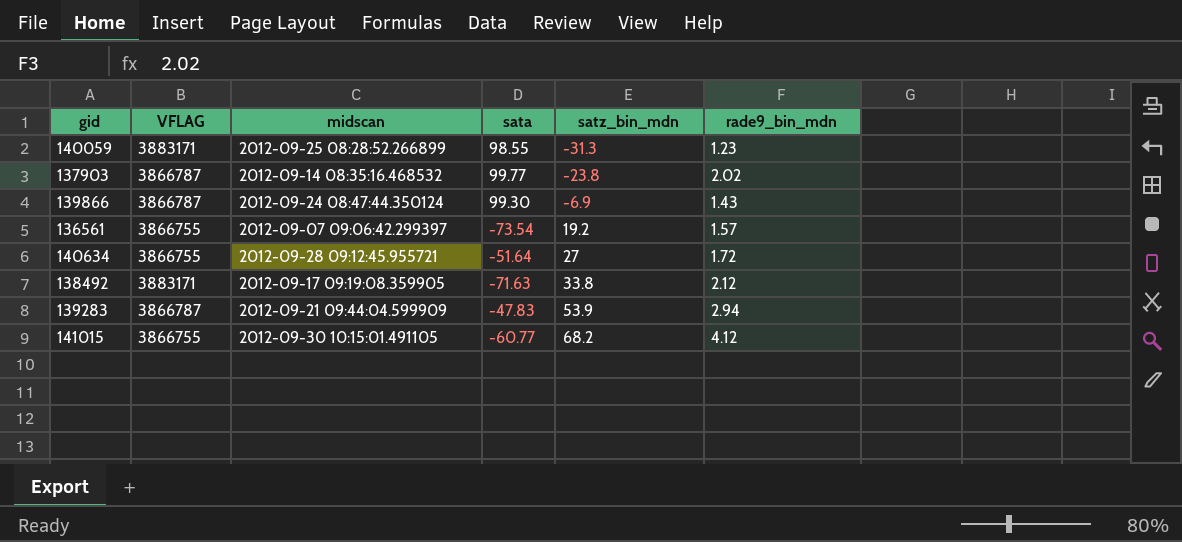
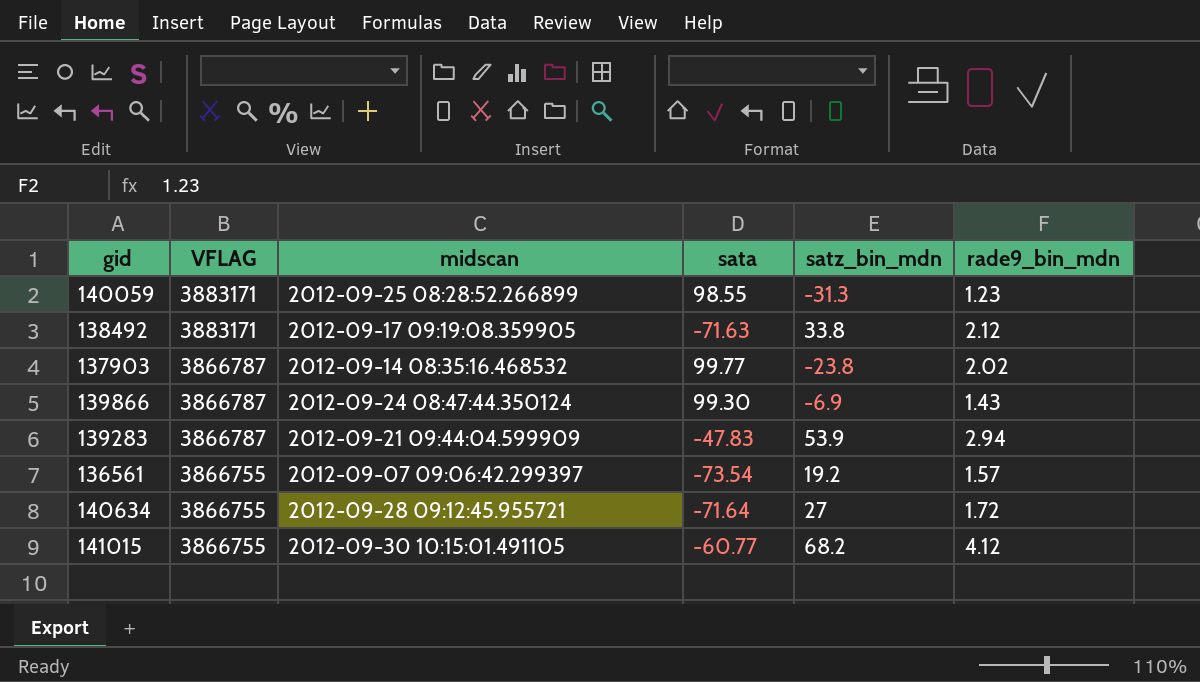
row order: satz_bin_mdn ascending -> VFLAG descending
140634 | sata: -51.64 -> -71.64

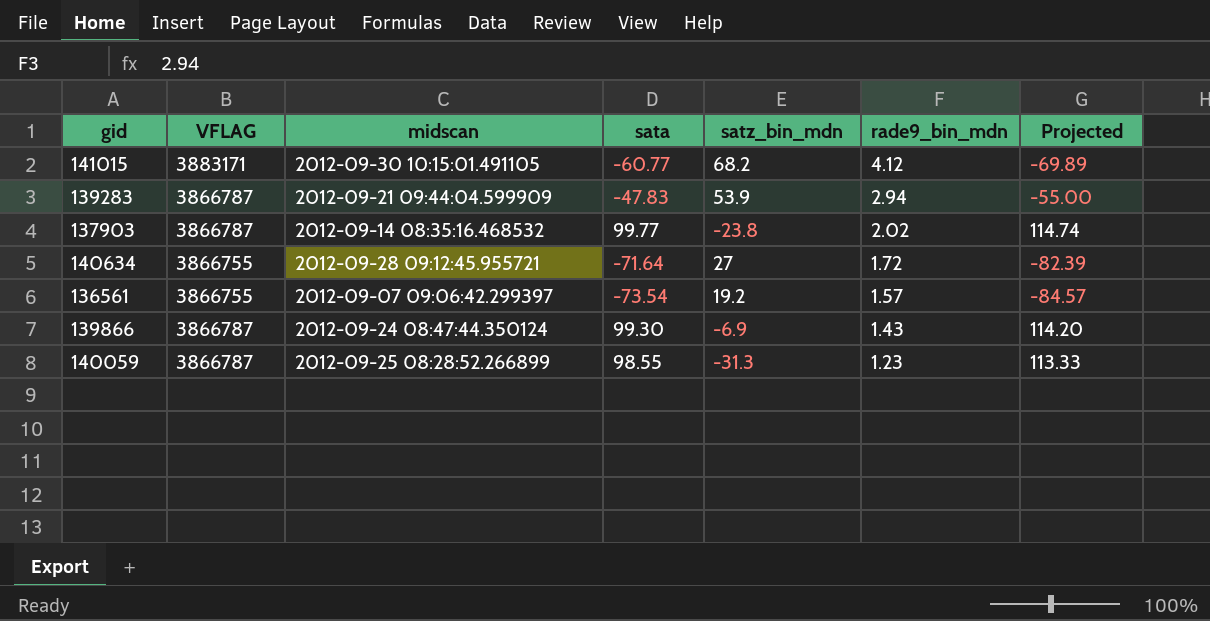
row order: VFLAG descending -> rade9_bin_mdn descending
column Projected | formula: none -> [sata] * 1.15
row 138492: 3883171 | 2012-09-17 09:19:08.359905 | -71.63 | 33.8 | 2.12 -> none
141015 | VFLAG: 3866755 -> 3883171
140059 | VFLAG: 3883171 -> 3866787

